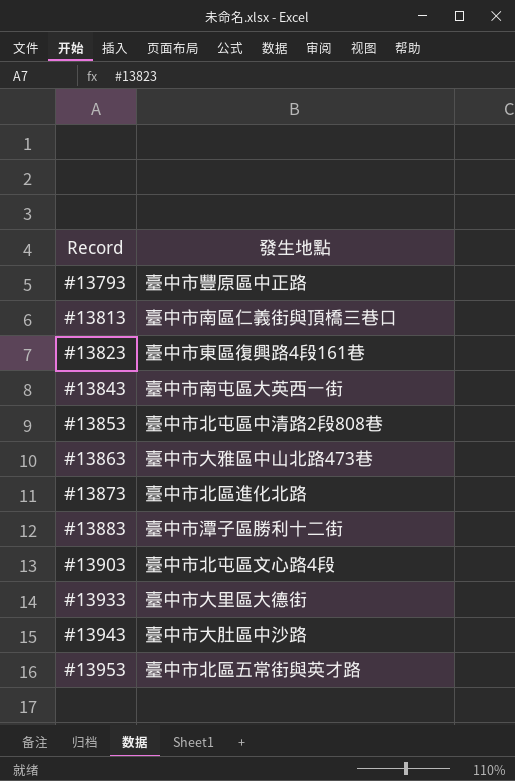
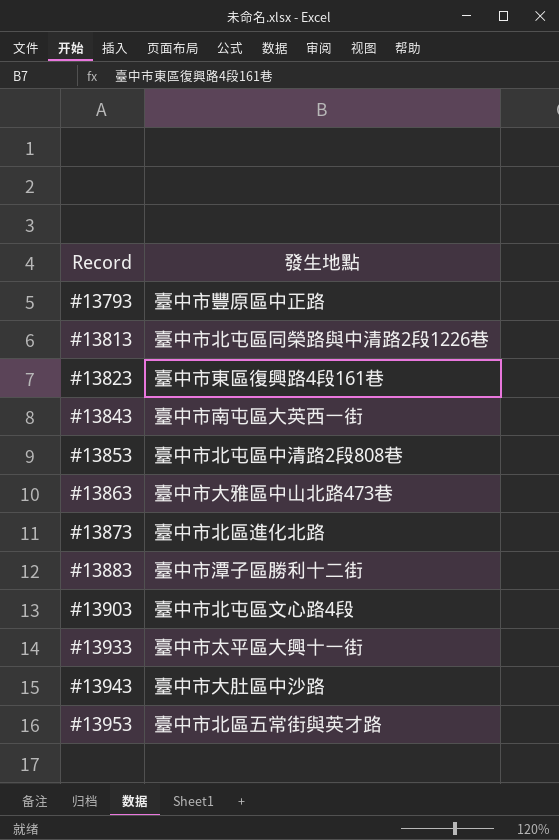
#13813 | 發生地點: 臺中市南區仁義街與頂橋三巷口 -> 臺中市北屯區同榮路與中清路2段1226巷
#13933 | 發生地點: 臺中市大里區大德街 -> 臺中市太平區大興十一街

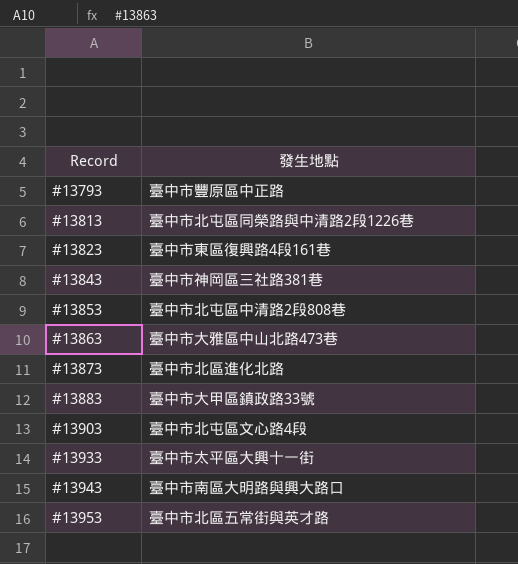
#13843 | 發生地點: 臺中市南屯區大英西一街 -> 臺中市神岡區三社路381巷
#13883 | 發生地點: 臺中市潭子區勝利十二街 -> 臺中市大甲區鎮政路33號
#13943 | 發生地點: 臺中市大肚區中沙路 -> 臺中市南區大明路與興大路口

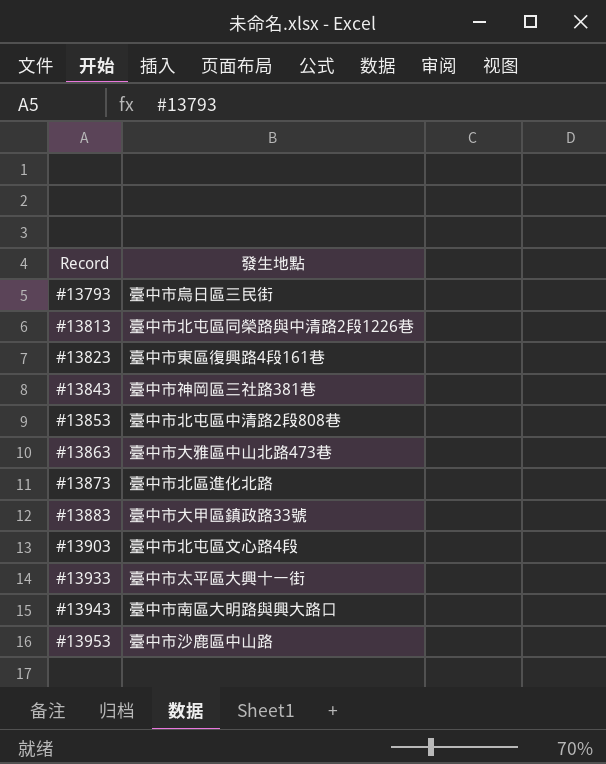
#13793 | 發生地點: 臺中市豐原區中正路 -> 臺中市烏日區三民街
#13953 | 發生地點: 臺中市北區五常街與英才路 -> 臺中市沙鹿區中山路

